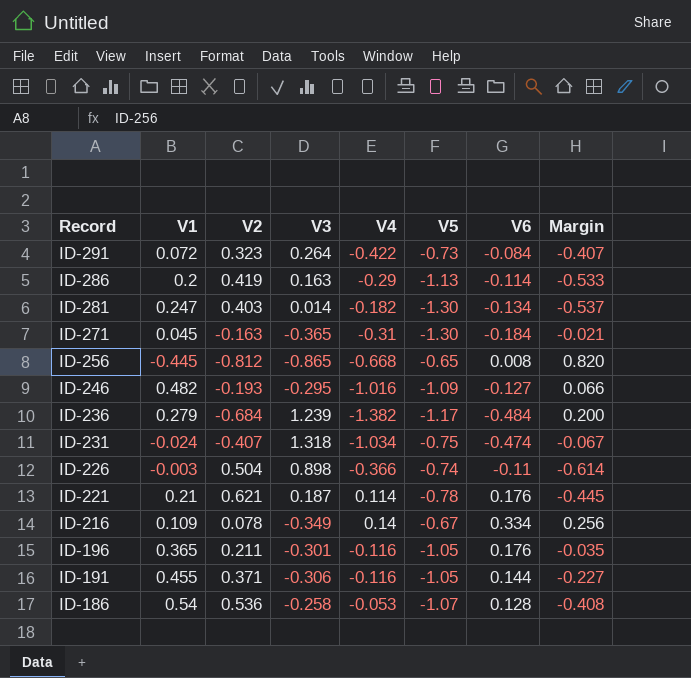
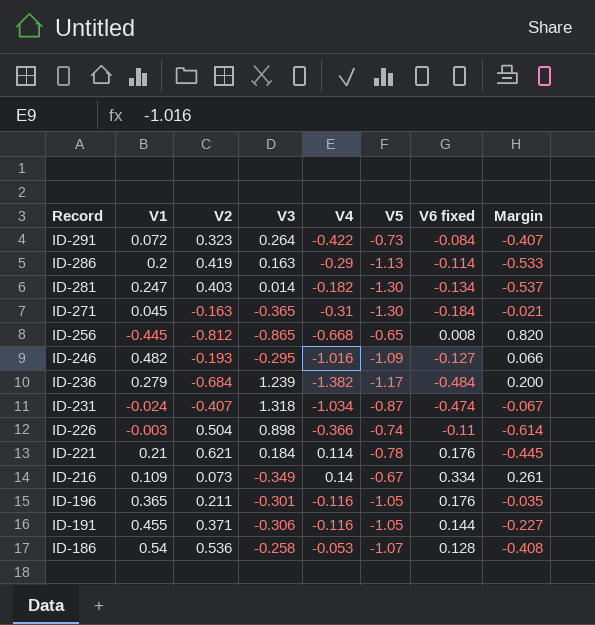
column name: V6 -> V6 fixed
ID-231 | V5: -0.75 -> -0.87
ID-221 | V3: 0.187 -> 0.184
ID-216 | V2: 0.078 -> 0.073
ID-216 | Margin: 0.256 -> 0.261

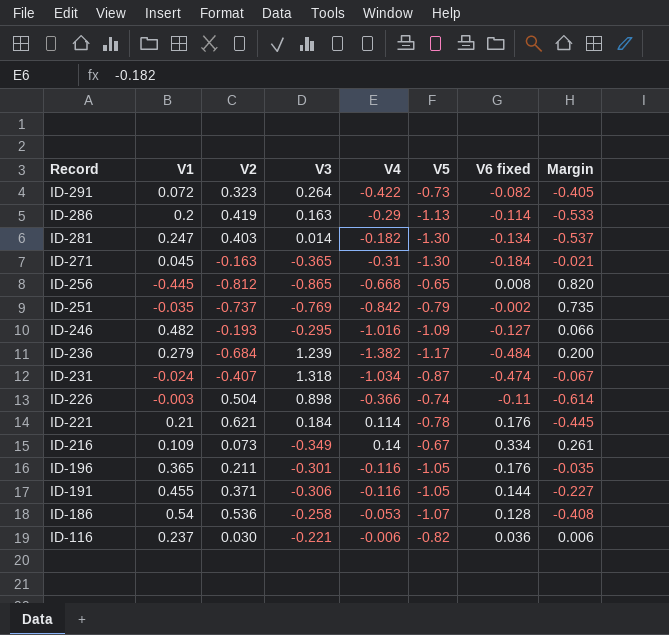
ID-291 | V6 fixed: -0.084 -> -0.082
ID-291 | Margin: -0.407 -> -0.405
row ID-251: none -> -0.035 | -0.737 | -0.769 | -0.842 | -0.79 | -0.002 | 0.735
row ID-116: none -> 0.237 | 0.030 | -0.221 | -0.006 | -0.82 | 0.036 | 0.006

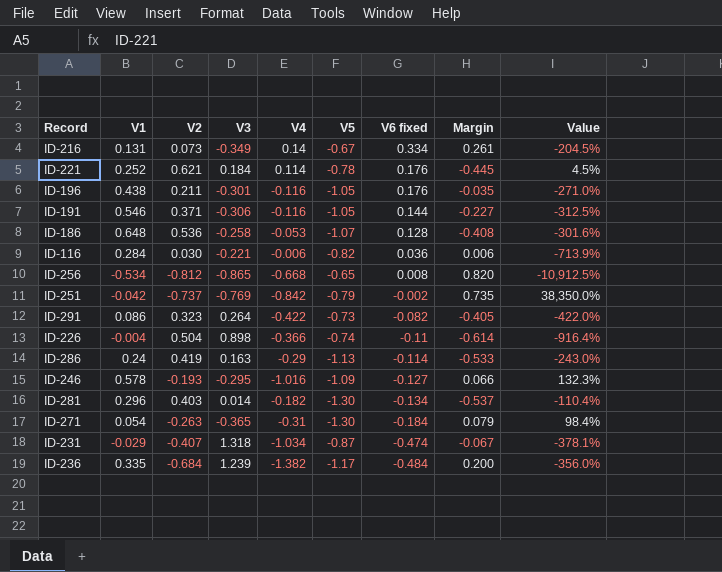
row order: Record descending -> V6 fixed descending
column Value | formula: none -> ([V3] - [V6 fixed]) / [V6 fixed]
ID-216 | V1: 0.109 -> 0.131
ID-221 | V1: 0.21 -> 0.252
ID-196 | V1: 0.365 -> 0.438
ID-191 | V1: 0.455 -> 0.546
ID-186 | V1: 0.54 -> 0.648
ID-116 | V1: 0.237 -> 0.284
ID-256 | V1: -0.445 -> -0.534
ID-251 | V1: -0.035 -> -0.042
ID-291 | V1: 0.072 -> 0.086
ID-226 | V1: -0.003 -> -0.004
ID-286 | V1: 0.2 -> 0.24
ID-246 | V1: 0.482 -> 0.578
ID-281 | V1: 0.247 -> 0.296
ID-271 | V1: 0.045 -> 0.054
ID-271 | V2: -0.163 -> -0.263
ID-271 | Margin: -0.021 -> 0.079
ID-231 | V1: -0.024 -> -0.029
ID-236 | V1: 0.279 -> 0.335

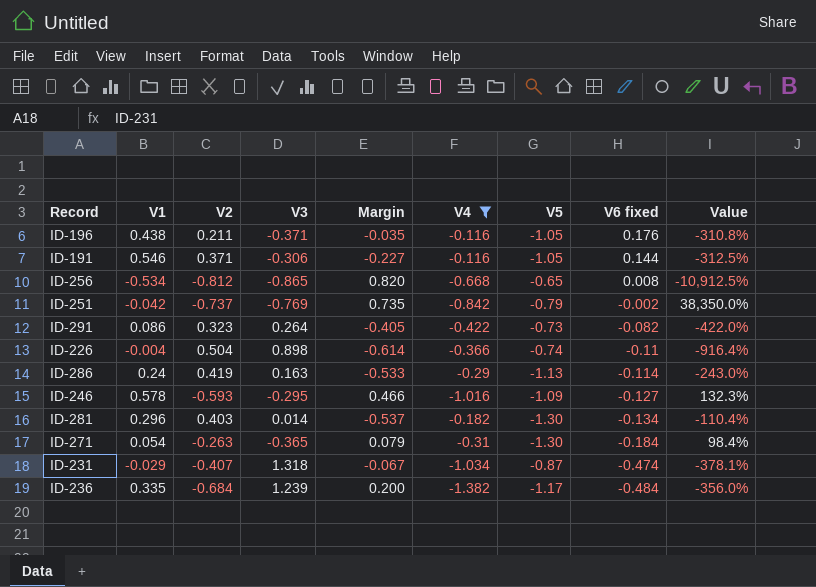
filter: none -> V4 <= -0.116
column Margin | position: 8 -> 5
ID-196 | V3: -0.301 -> -0.371
ID-196 | Value: -271.0% -> -310.8%
ID-246 | V2: -0.193 -> -0.593
ID-246 | Margin: 0.066 -> 0.466

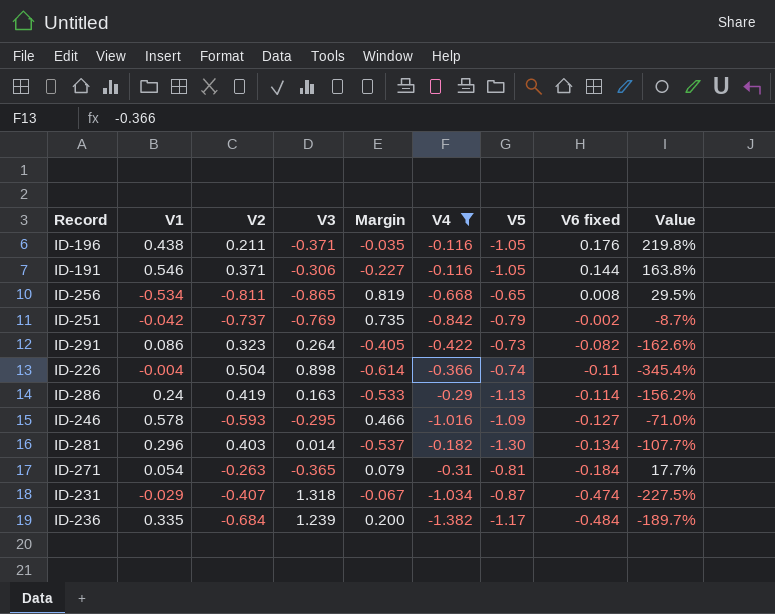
column Value | formula: ([V3] - [V6 fixed]) / [V6 fixed] -> ([V3] - [V4]) / [V4]
ID-256 | V2: -0.812 -> -0.811
ID-256 | Margin: 0.820 -> 0.819
ID-271 | V5: -1.30 -> -0.81

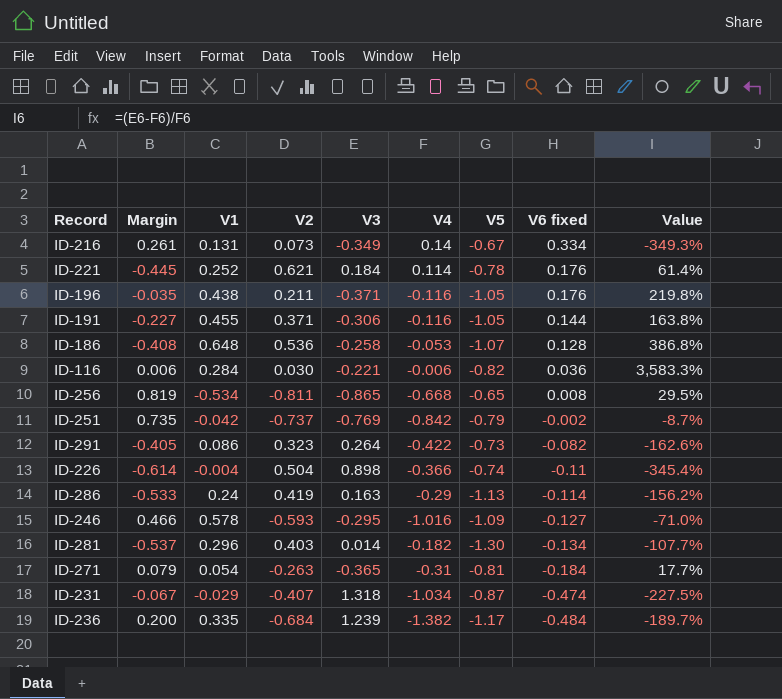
filter: V4 <= -0.116 -> none
column Margin | position: 5 -> 2
ID-191 | V1: 0.546 -> 0.455

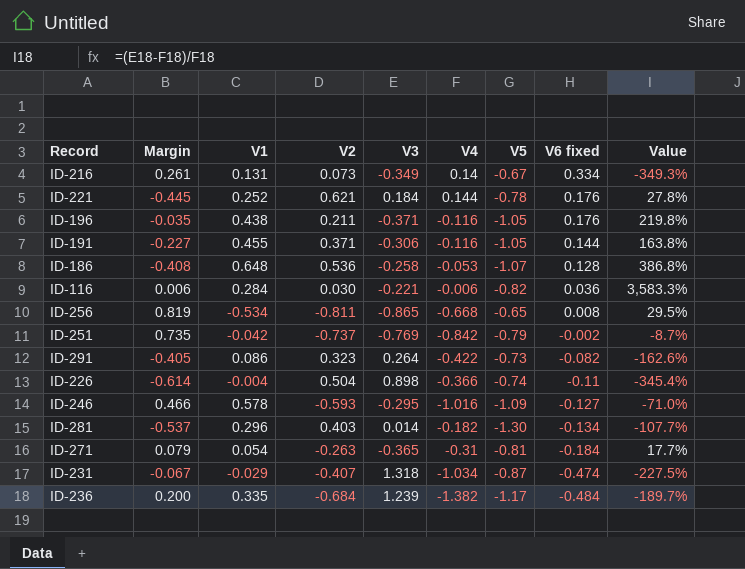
row ID-286: -0.533 | 0.24 | 0.419 | 0.163 | -0.29 | -1.13 | -0.114 | -156.2% -> none
ID-221 | V4: 0.114 -> 0.144
ID-221 | Value: 61.4% -> 27.8%

